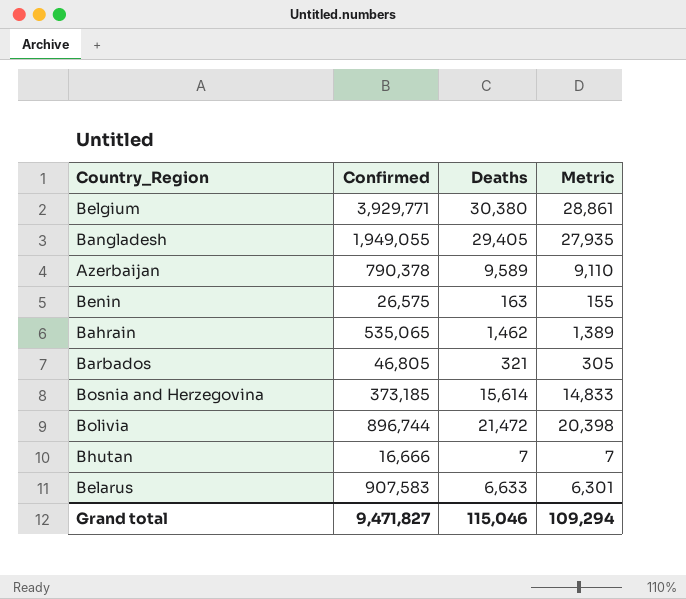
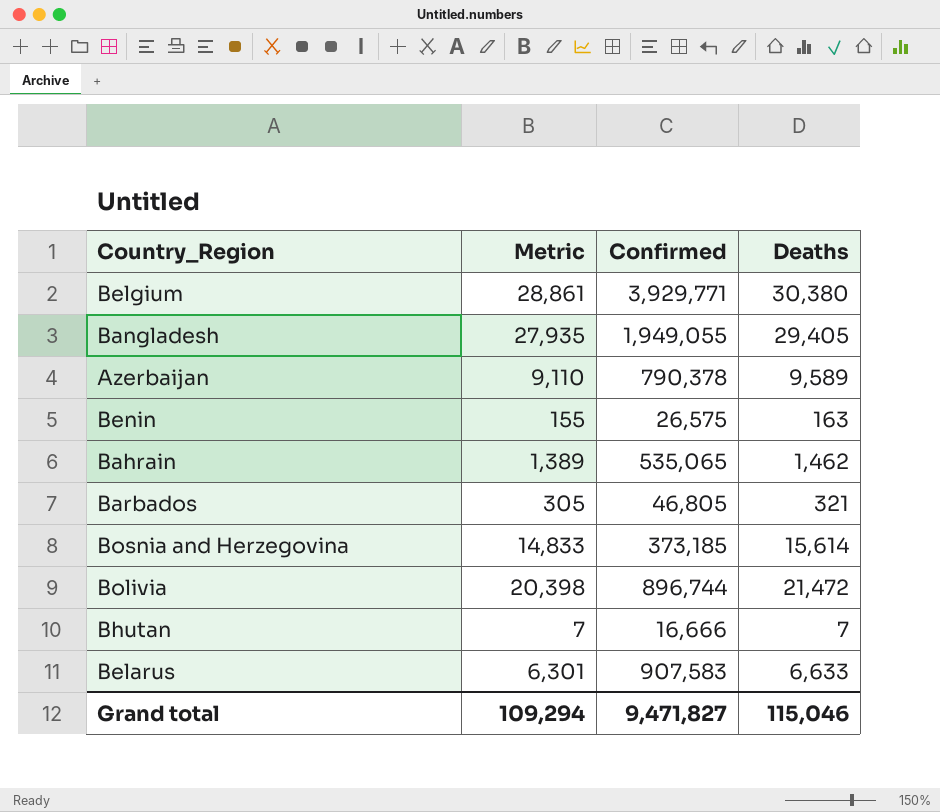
column Metric | position: 4 -> 2

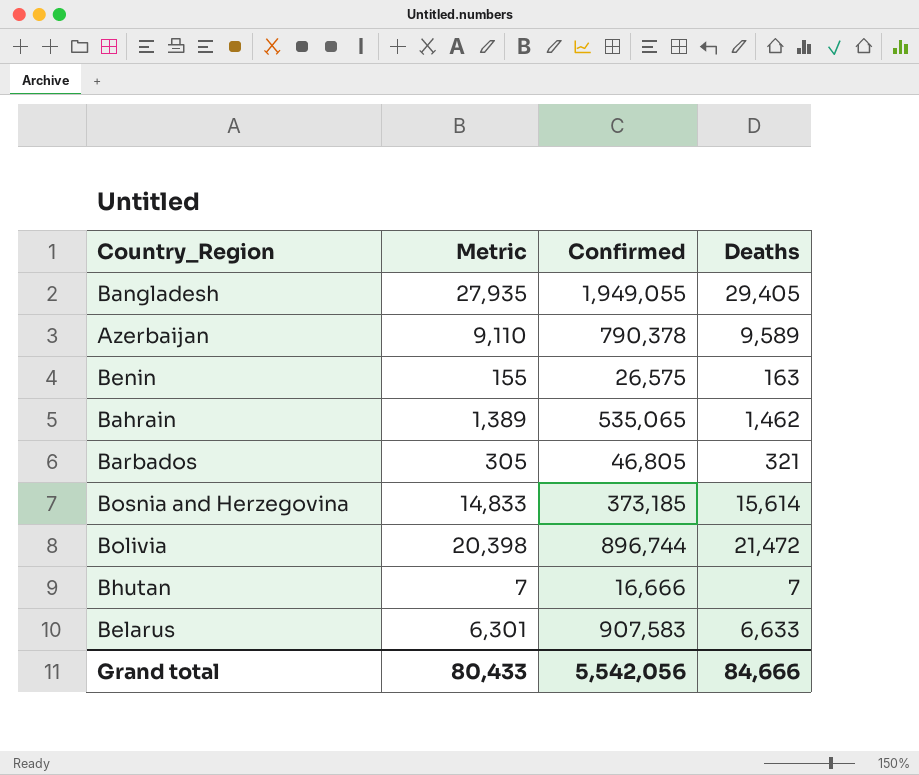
row Belgium: 28,861 | 3,929,771 | 30,380 -> none
Grand total | Metric: 109,294 -> 80,433
Grand total | Confirmed: 9,471,827 -> 5,542,056
Grand total | Deaths: 115,046 -> 84,666

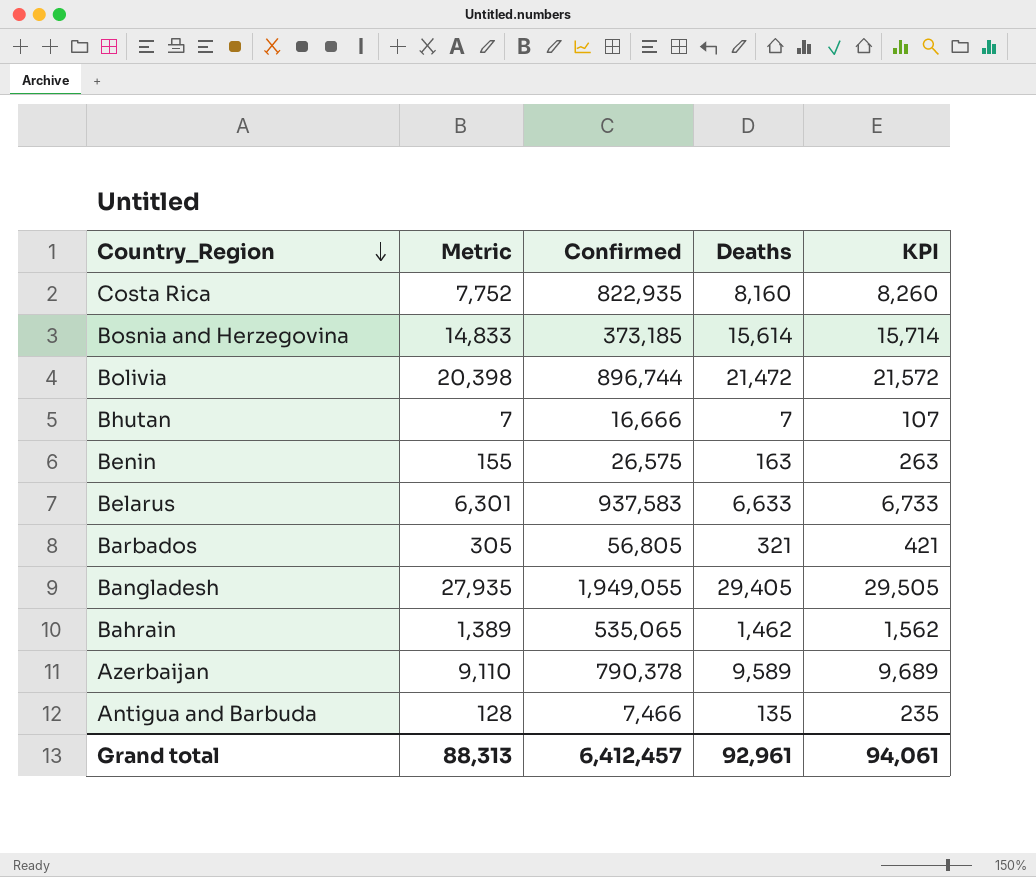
row order: none -> Country_Region descending
column KPI | formula: none -> [Deaths] + 100
row Costa Rica: none -> 7,752 | 822,935 | 8,160 | 8,260
Belarus | Confirmed: 907,583 -> 937,583
Barbados | Confirmed: 46,805 -> 56,805
row Antigua and Barbuda: none -> 128 | 7,466 | 135 | 235
Grand total | Metric: 80,433 -> 88,313
Grand total | Confirmed: 5,542,056 -> 6,412,457
Grand total | Deaths: 84,666 -> 92,961

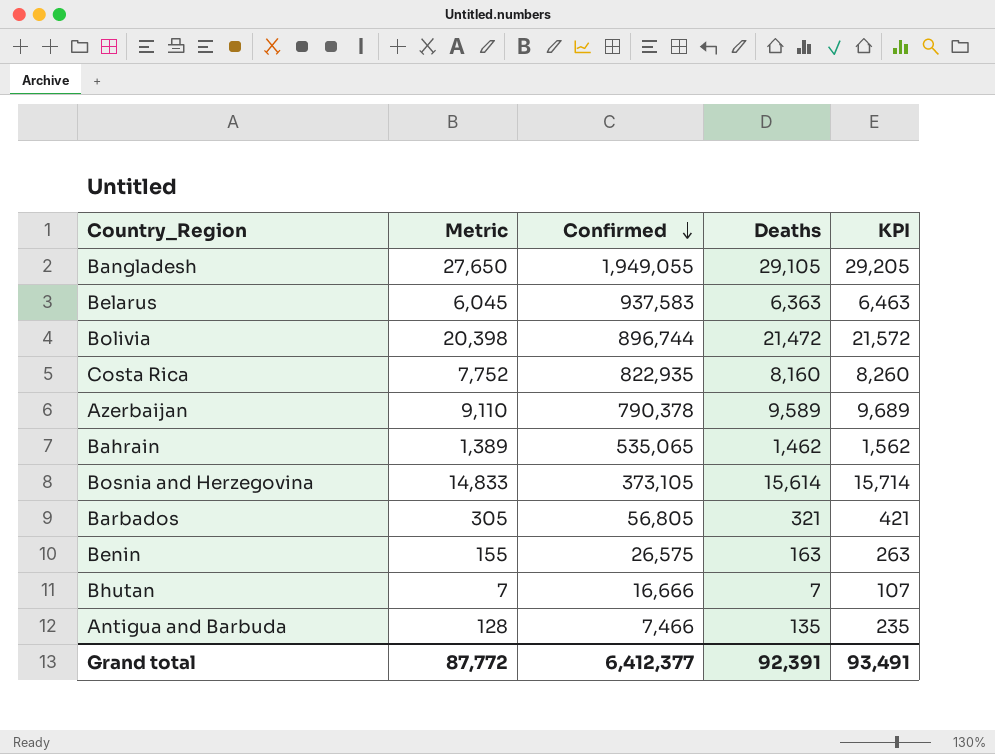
row order: Country_Region descending -> Confirmed descending
Bangladesh | Metric: 27,935 -> 27,650
Bangladesh | Deaths: 29,405 -> 29,105
Bangladesh | KPI: 29,505 -> 29,205
Belarus | Metric: 6,301 -> 6,045
Belarus | Deaths: 6,633 -> 6,363
Belarus | KPI: 6,733 -> 6,463
Bosnia and Herzegovina | Confirmed: 373,185 -> 373,105
Grand total | Metric: 88,313 -> 87,772
Grand total | Confirmed: 6,412,457 -> 6,412,377
Grand total | Deaths: 92,961 -> 92,391
Grand total | KPI: 94,061 -> 93,491

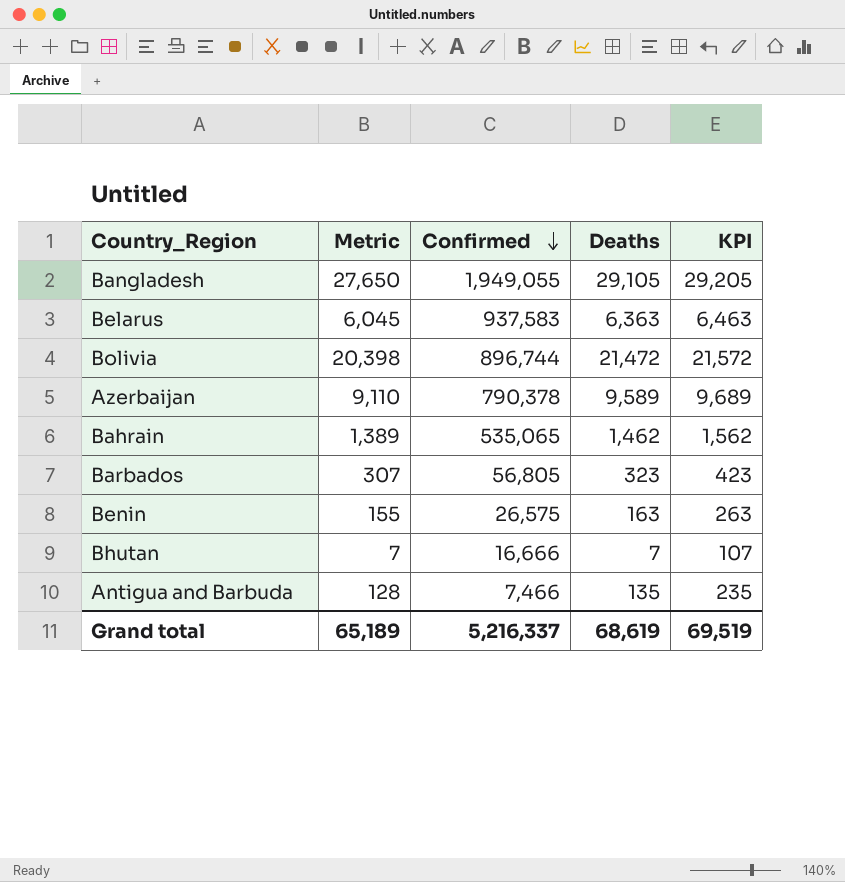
row Costa Rica: 7,752 | 822,935 | 8,160 | 8,260 -> none
row Bosnia and Herzegovina: 14,833 | 373,105 | 15,614 | 15,714 -> none
Barbados | Metric: 305 -> 307
Barbados | Deaths: 321 -> 323
Barbados | KPI: 421 -> 423
Grand total | Metric: 87,772 -> 65,189
Grand total | Confirmed: 6,412,377 -> 5,216,337
Grand total | Deaths: 92,391 -> 68,619
Grand total | KPI: 93,491 -> 69,519

